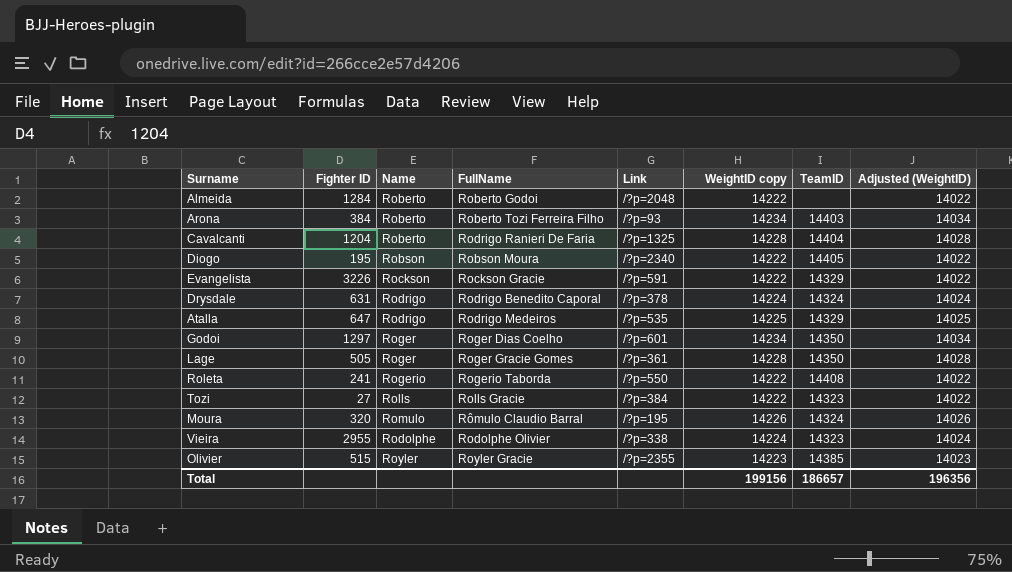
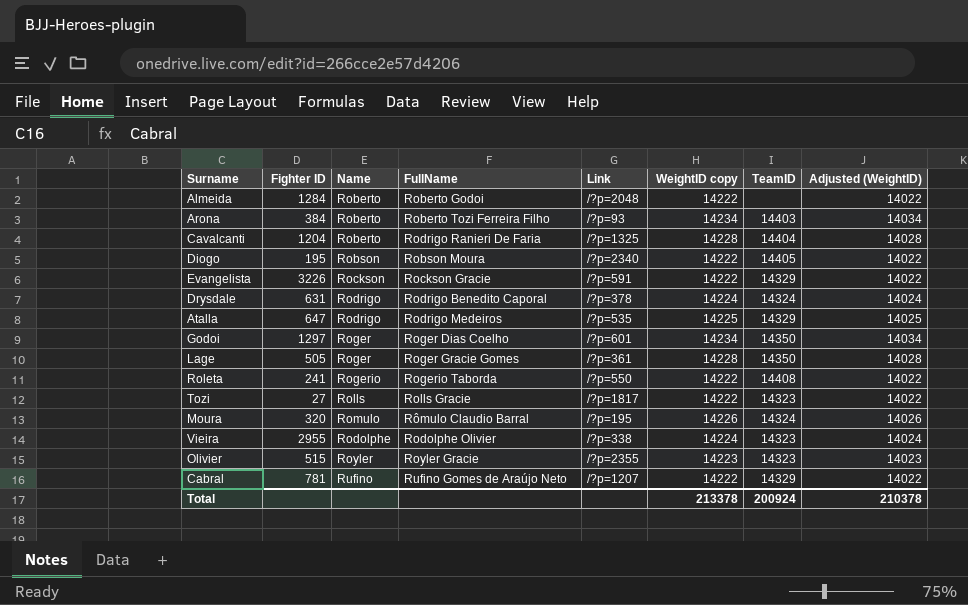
Tozi | Link: /?p=384 -> /?p=1817
Olivier | TeamID: 14385 -> 14323
row Cabral: none -> 781 | Rufino | Rufino Gomes de Araújo Neto | /?p=1207 | 14222 | 14329 | 14022
Total | WeightID copy: 199156 -> 213378
Total | TeamID: 186657 -> 200924
Total | Adjusted (WeightID): 196356 -> 210378

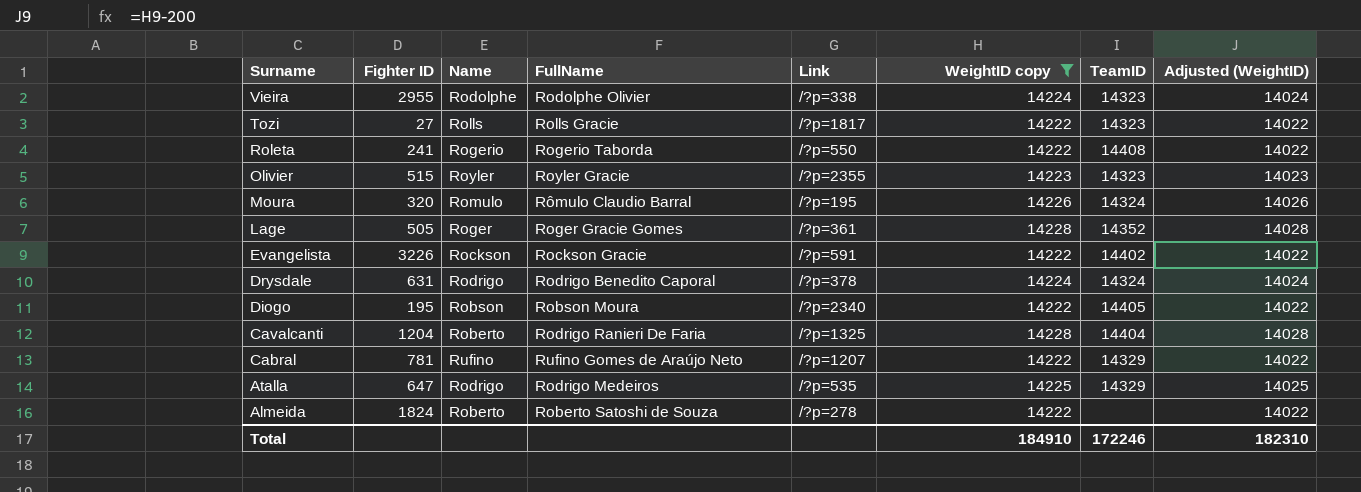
filter: none -> WeightID copy != 14234
row order: none -> Surname descending
Lage | TeamID: 14350 -> 14352
Evangelista | TeamID: 14329 -> 14402
Almeida | Fighter ID: 1284 -> 1824
Almeida | FullName: Roberto Godoi -> Roberto Satoshi de Souza
Almeida | Link: /?p=2048 -> /?p=278
Total | WeightID copy: 213378 -> 184910
Total | TeamID: 200924 -> 172246
Total | Adjusted (WeightID): 210378 -> 182310

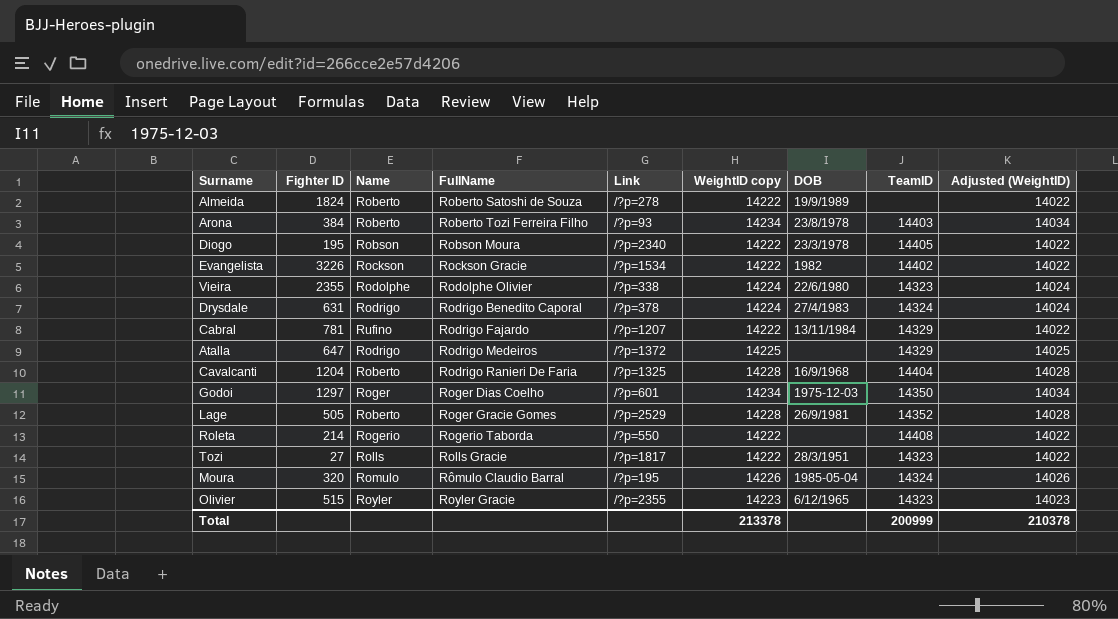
filter: WeightID copy != 14234 -> none
row order: Surname descending -> FullName ascending
column DOB | position: none -> 7
Evangelista | Link: /?p=591 -> /?p=1534
Vieira | Fighter ID: 2955 -> 2355
Cabral | FullName: Rufino Gomes de Araújo Neto -> Rodrigo Fajardo
Atalla | Link: /?p=535 -> /?p=1372
Lage | Name: Roger -> Roberto
Lage | Link: /?p=361 -> /?p=2529
Roleta | Fighter ID: 241 -> 214
Total | WeightID copy: 184910 -> 213378
Total | TeamID: 172246 -> 200999
Total | Adjusted (WeightID): 182310 -> 210378

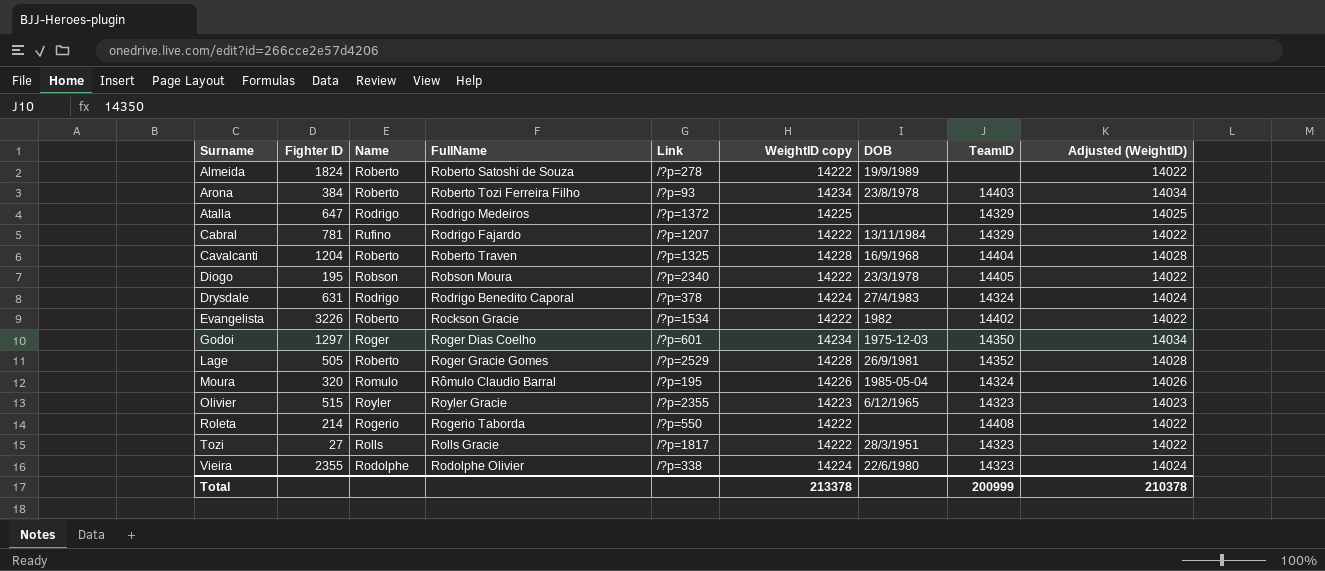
row order: FullName ascending -> Surname ascending
Cavalcanti | FullName: Rodrigo Ranieri De Faria -> Roberto Traven
Evangelista | Name: Rockson -> Roberto

